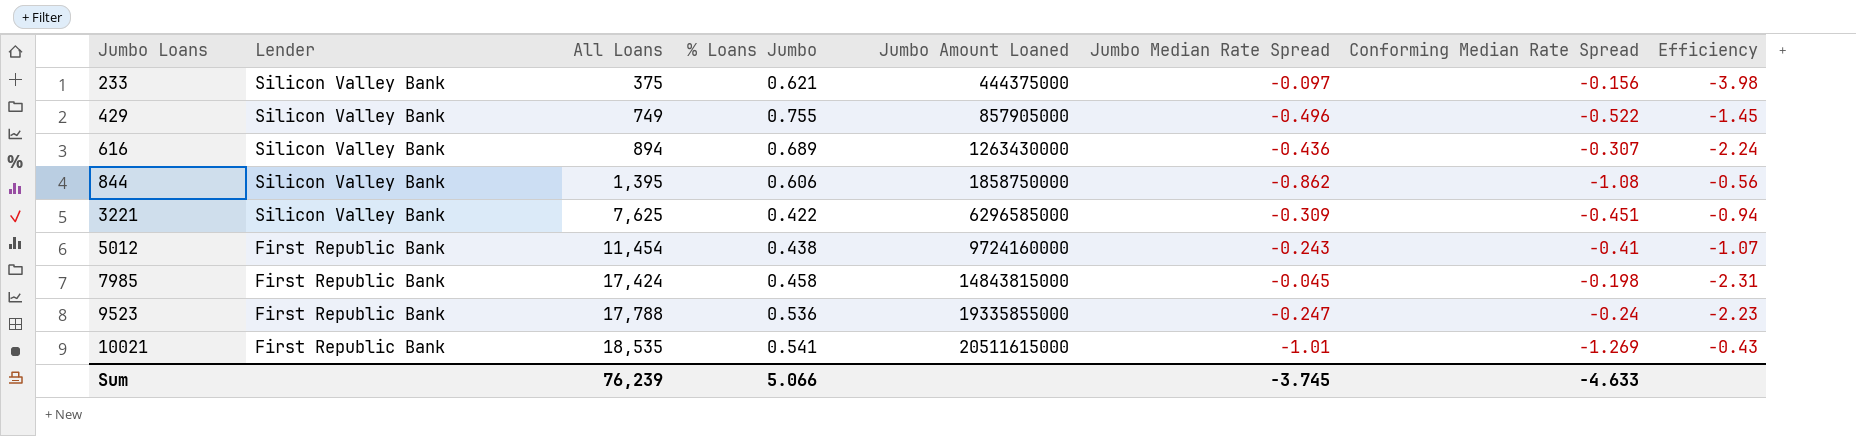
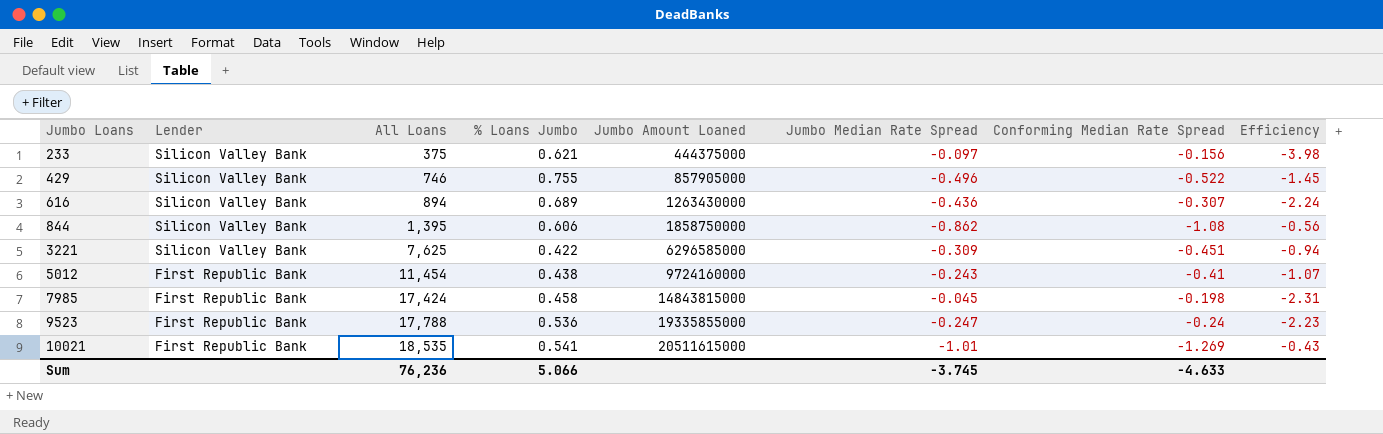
429 | All Loans: 749 -> 746
Sum | All Loans: 76,239 -> 76,236

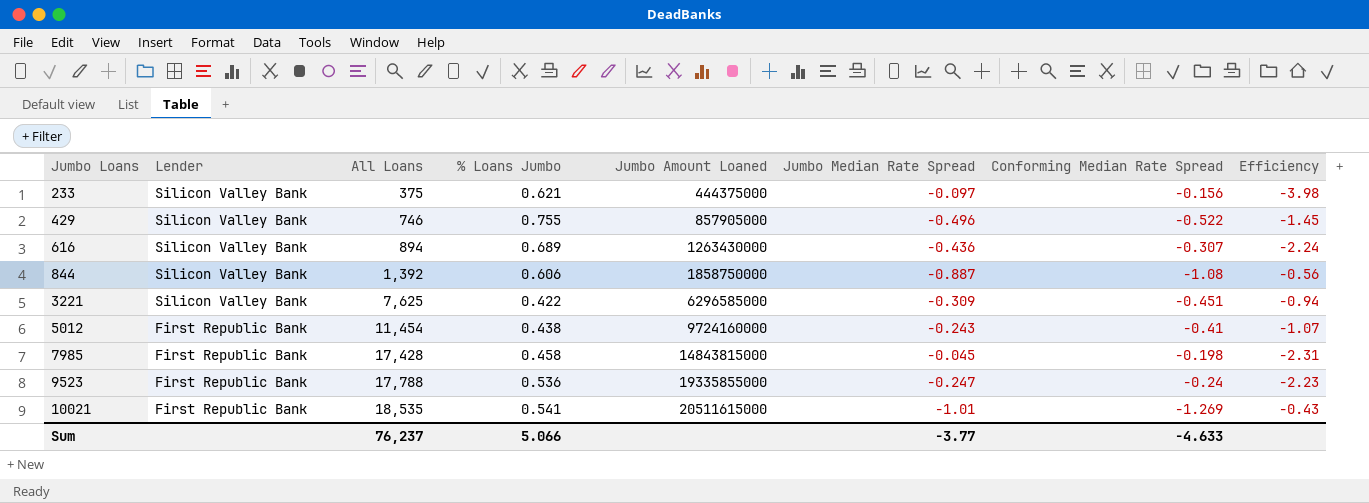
844 | All Loans: 1,395 -> 1,392
844 | Jumbo Median Rate Spread: -0.862 -> -0.887
7985 | All Loans: 17,424 -> 17,428
Sum | All Loans: 76,236 -> 76,237
Sum | Jumbo Median Rate Spread: -3.745 -> -3.77

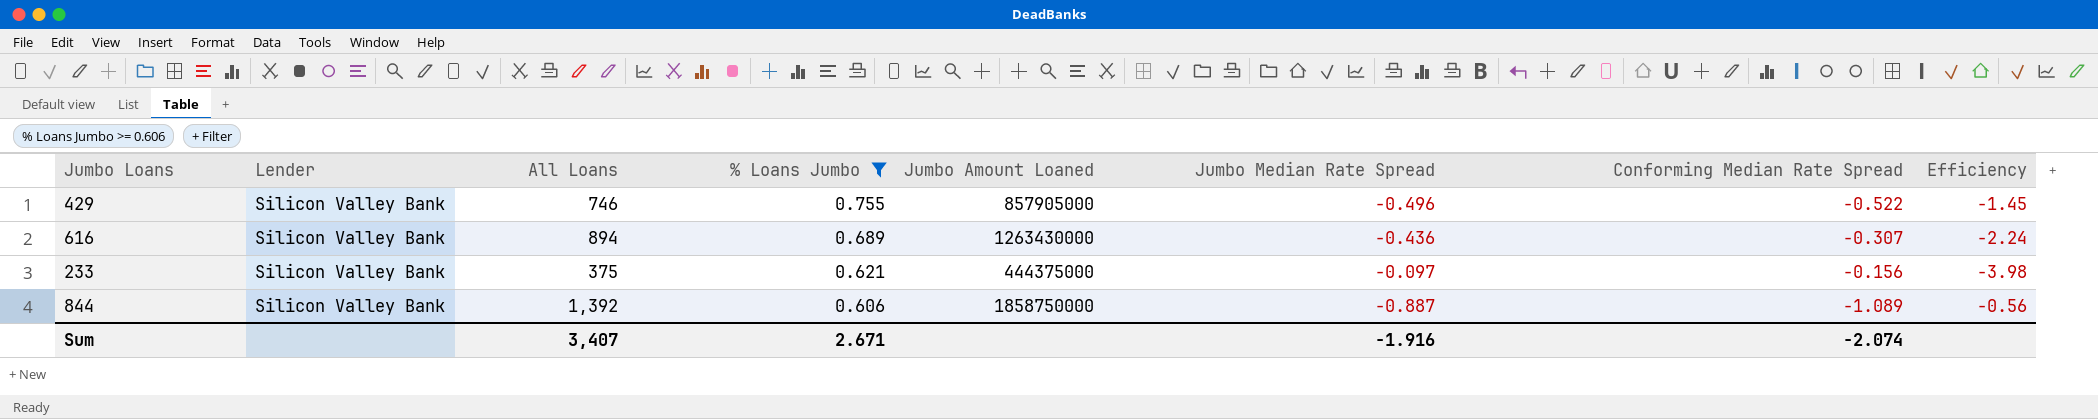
filter: none -> % Loans Jumbo >= 0.606
row order: Jumbo Loans ascending -> % Loans Jumbo descending
844 | Conforming Median Rate Spread: -1.08 -> -1.089
Sum | All Loans: 76,237 -> 3,407
Sum | % Loans Jumbo: 5.066 -> 2.671
Sum | Jumbo Median Rate Spread: -3.77 -> -1.916
Sum | Conforming Median Rate Spread: -4.633 -> -2.074

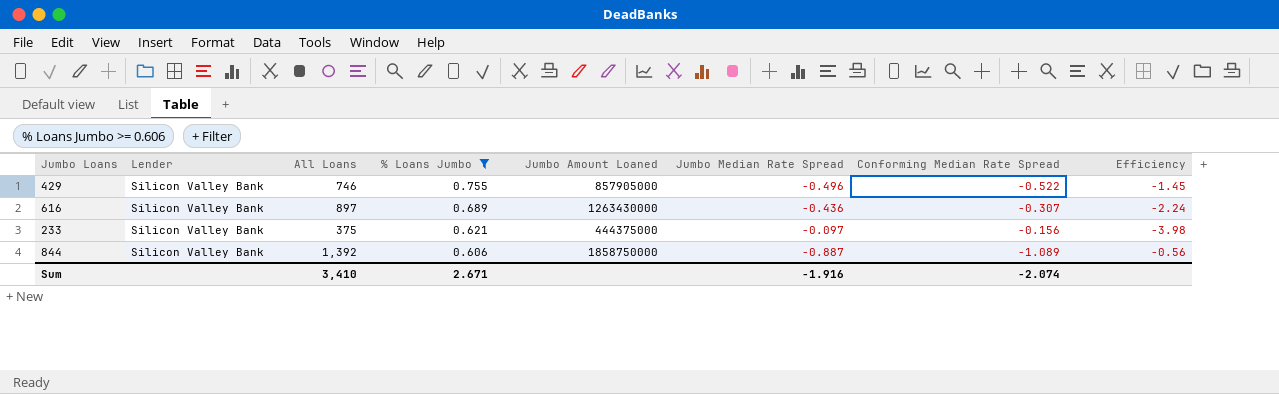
616 | All Loans: 894 -> 897
Sum | All Loans: 3,407 -> 3,410

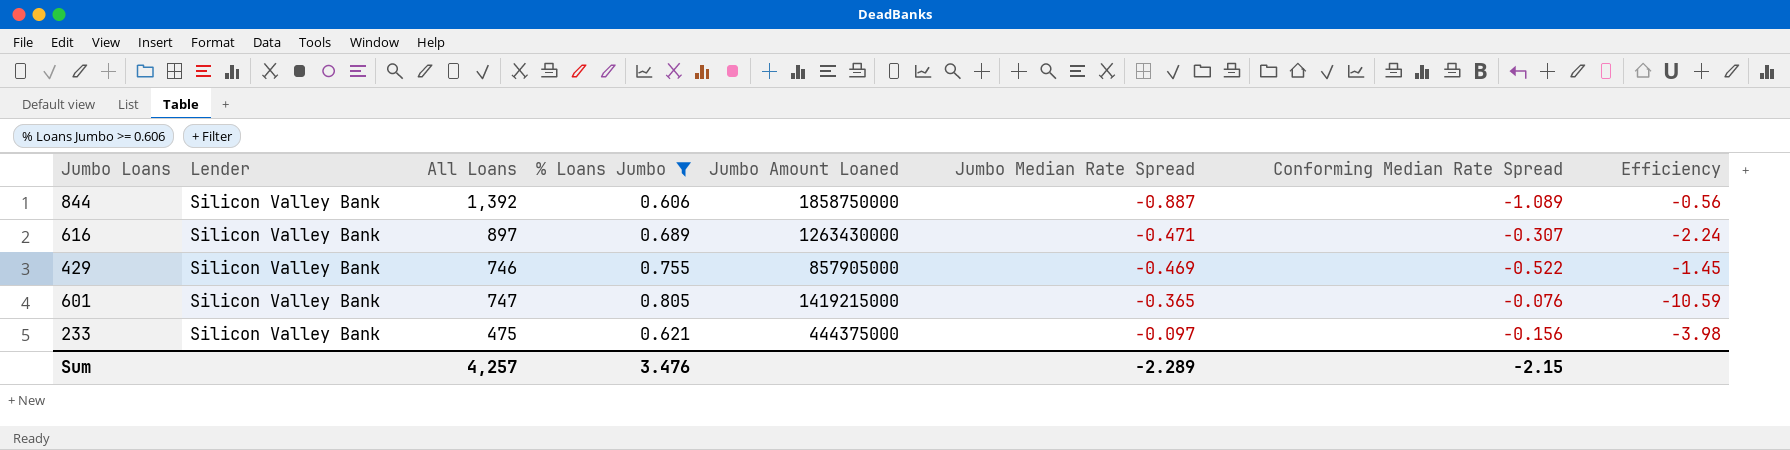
row order: % Loans Jumbo descending -> Jumbo Median Rate Spread ascending
616 | Jumbo Median Rate Spread: -0.436 -> -0.471
429 | Jumbo Median Rate Spread: -0.496 -> -0.469
row 601: none -> Silicon Valley Bank | 747 | 0.805 | 1419215000 | -0.365 | -0.076 | -10.59
233 | All Loans: 375 -> 475
Sum | All Loans: 3,410 -> 4,257
Sum | % Loans Jumbo: 2.671 -> 3.476
Sum | Jumbo Median Rate Spread: -1.916 -> -2.289
Sum | Conforming Median Rate Spread: -2.074 -> -2.15

